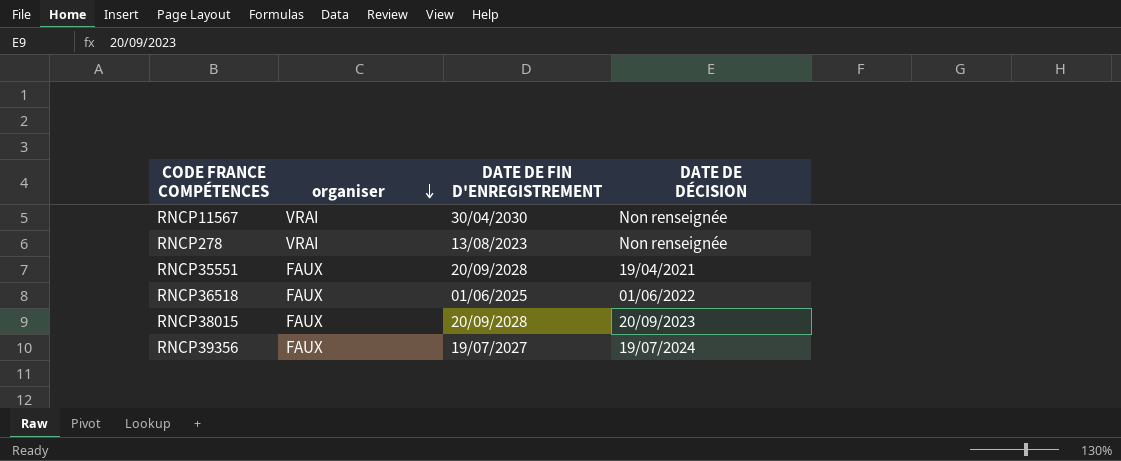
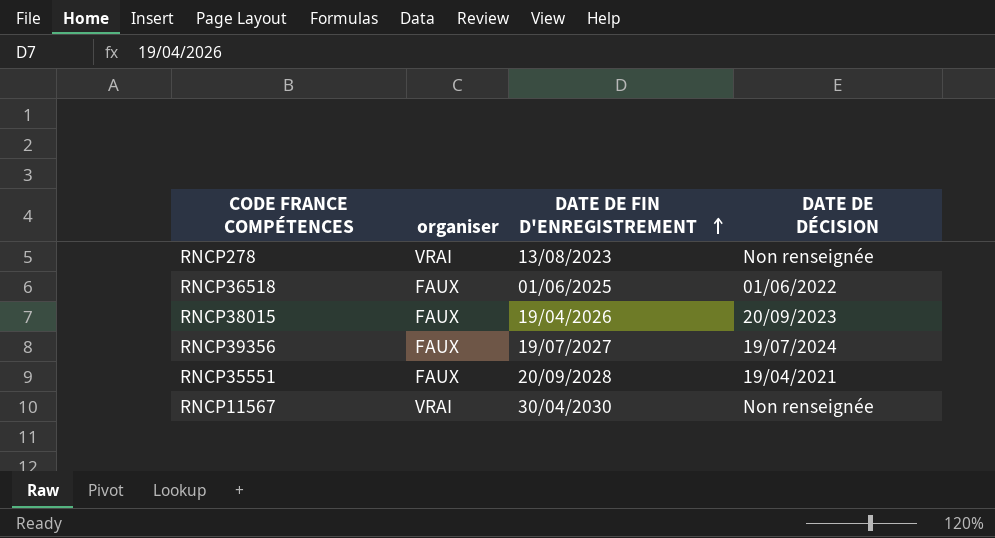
row order: organiser descending -> DATE DE FIN D'ENREGISTREMENT ascending
RNCP38015 | DATE DE FIN D'ENREGISTREMENT: 20/09/2028 -> 19/04/2026

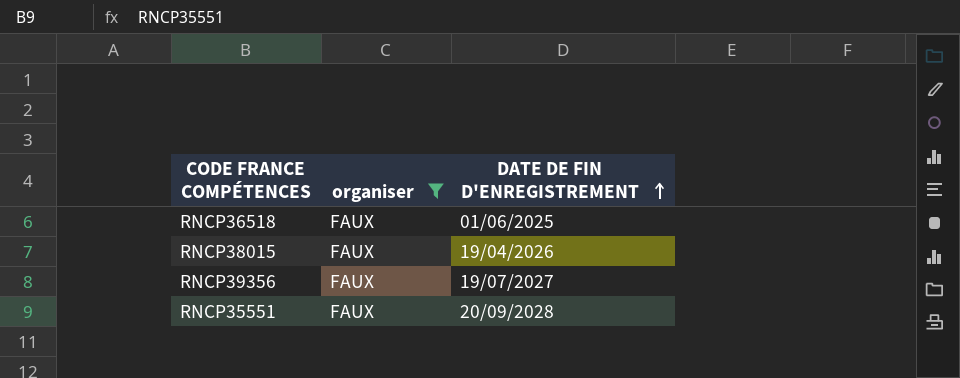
filter: none -> organiser = FAUX
column DATE DE DÉCISION | position: 4 -> none

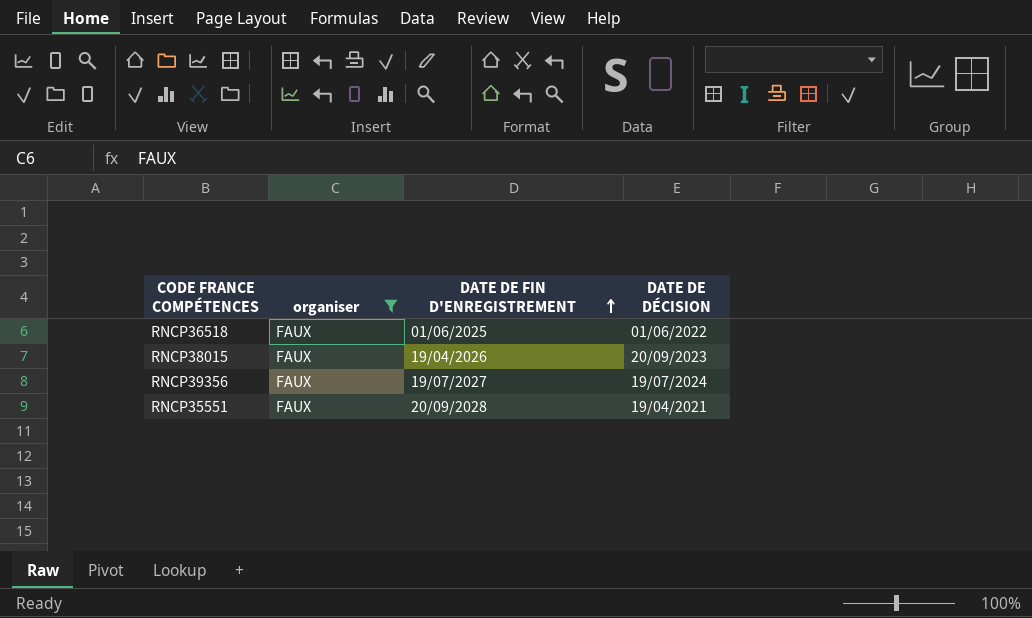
column DATE DE DÉCISION | position: none -> 4

